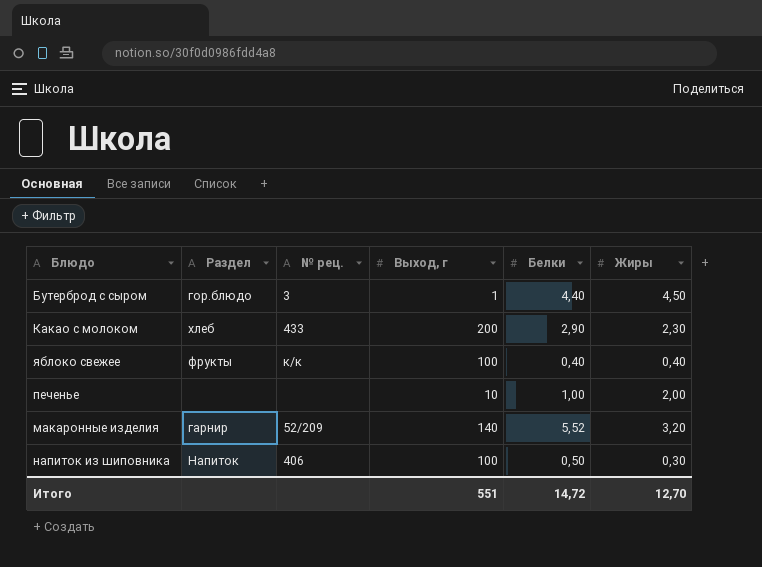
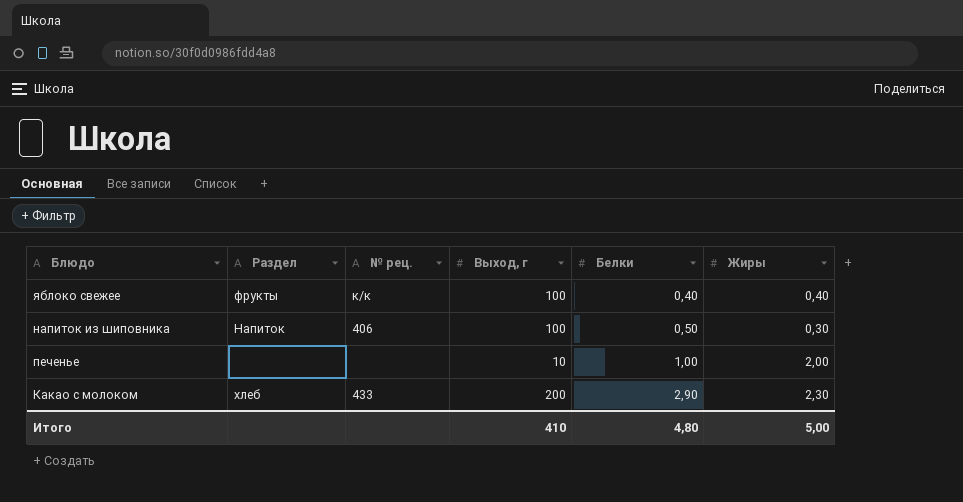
row order: none -> Белки ascending
row Бутерброд с сыром: гор.блюдо | 3 | 1 | 4,40 | 4,50 -> none
row макаронные изделия: гарнир | 52/209 | 140 | 5,52 | 3,20 -> none
Итого | Выход, г: 551 -> 410
Итого | Белки: 14,72 -> 4,80
Итого | Жиры: 12,70 -> 5,00

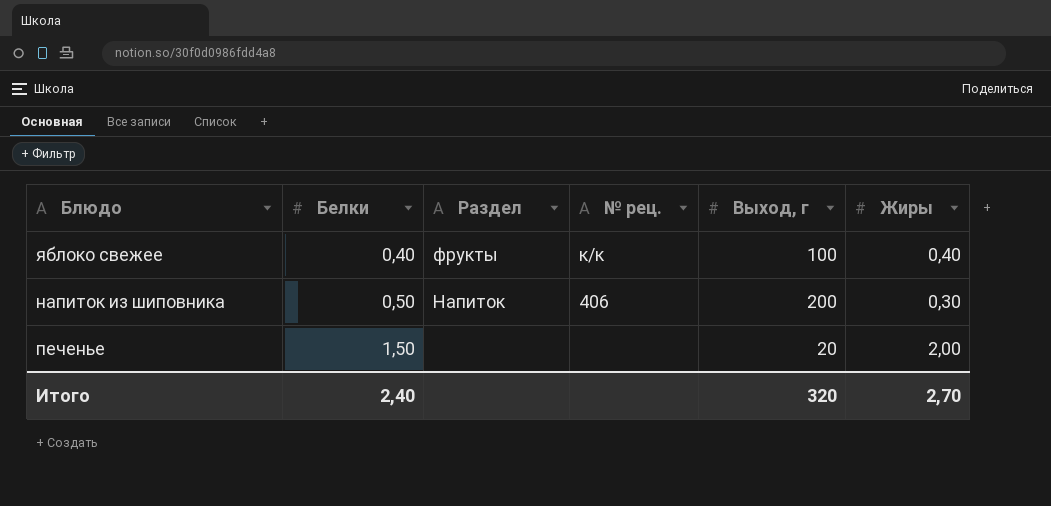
column Белки | position: 5 -> 2
row Какао с молоком: хлеб | 433 | 200 | 2,90 | 2,30 -> none
напиток из шиповника | Выход, г: 100 -> 200
печенье | Белки: 1,00 -> 1,50
печенье | Выход, г: 10 -> 20
Итого | Белки: 4,80 -> 2,40
Итого | Выход, г: 410 -> 320
Итого | Жиры: 5,00 -> 2,70

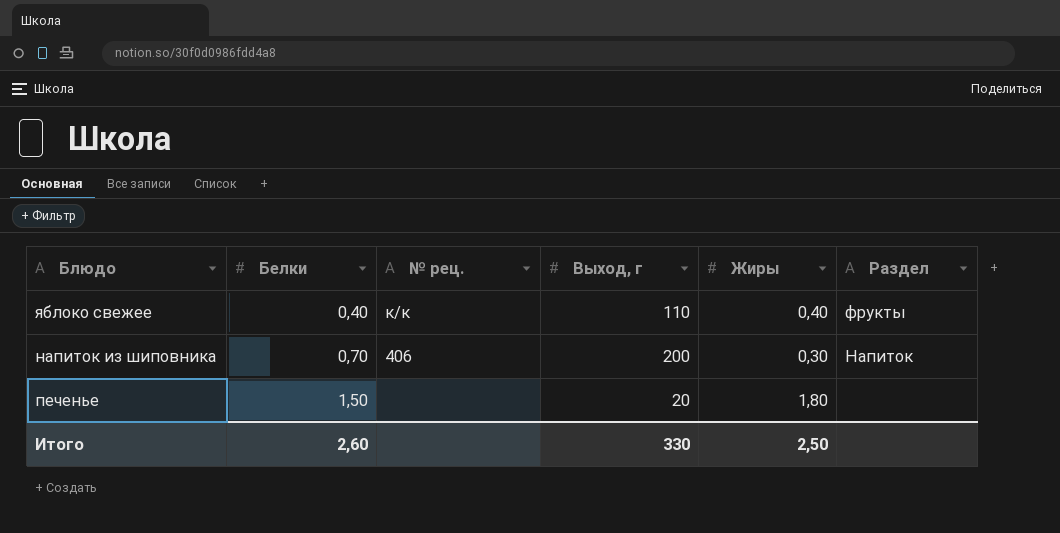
column Раздел | position: 3 -> 6
яблоко свежее | Выход, г: 100 -> 110
напиток из шиповника | Белки: 0,50 -> 0,70
печенье | Жиры: 2,00 -> 1,80
Итого | Белки: 2,40 -> 2,60
Итого | Выход, г: 320 -> 330
Итого | Жиры: 2,70 -> 2,50

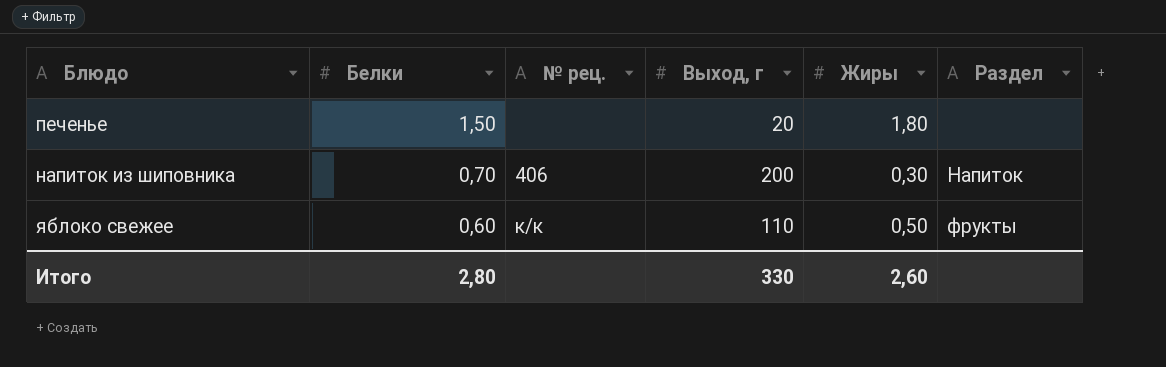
row order: Белки ascending -> Белки descending
яблоко свежее | Белки: 0,40 -> 0,60
яблоко свежее | Жиры: 0,40 -> 0,50
Итого | Белки: 2,60 -> 2,80
Итого | Жиры: 2,50 -> 2,60

